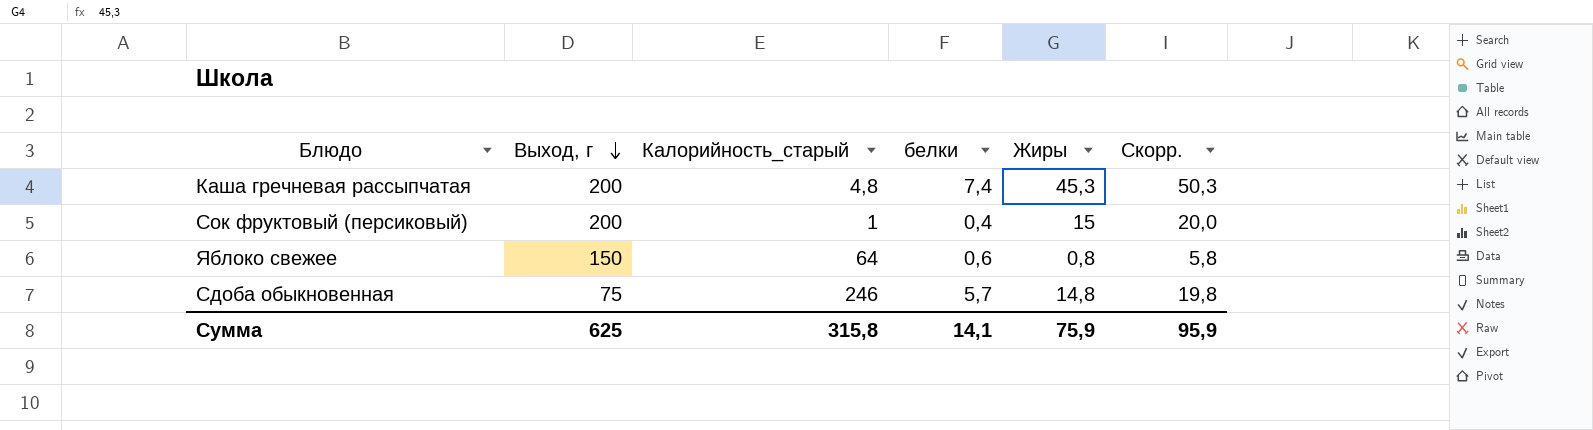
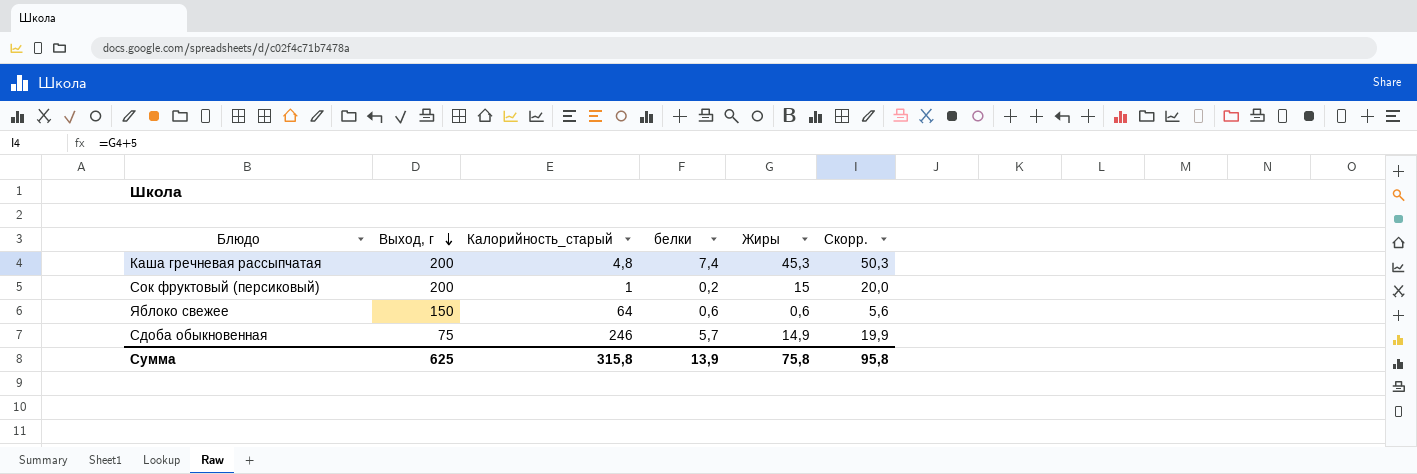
Сок фруктовый (персиковый) | белки: 0,4 -> 0,2
Яблоко свежее | Жиры: 0,8 -> 0,6
Яблоко свежее | Скорр.: 5,8 -> 5,6
Сдоба обыкновенная | Жиры: 14,8 -> 14,9
Сдоба обыкновенная | Скорр.: 19,8 -> 19,9
Сумма | белки: 14,1 -> 13,9
Сумма | Жиры: 75,9 -> 75,8
Сумма | Скорр.: 95,9 -> 95,8

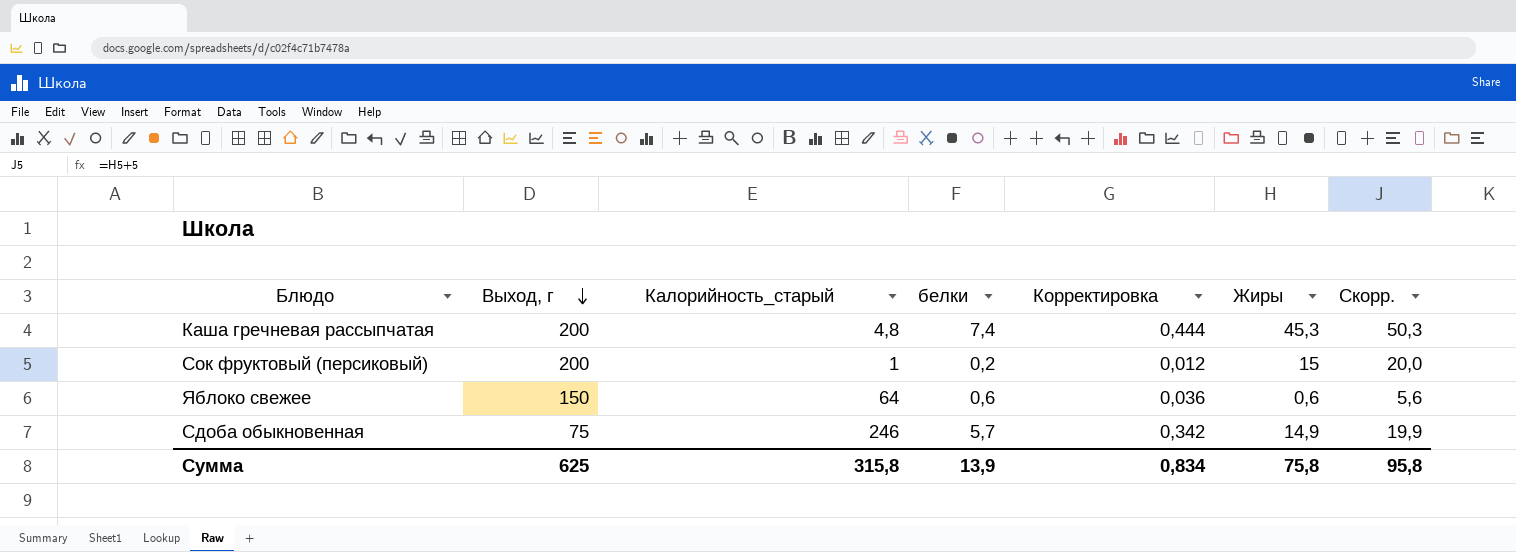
column Корректировка | formula: none -> [белки] * 0,06

